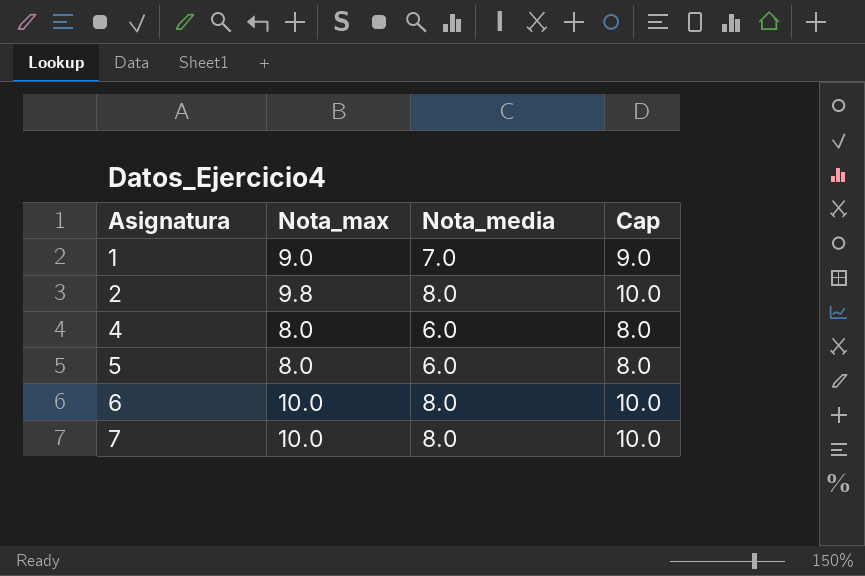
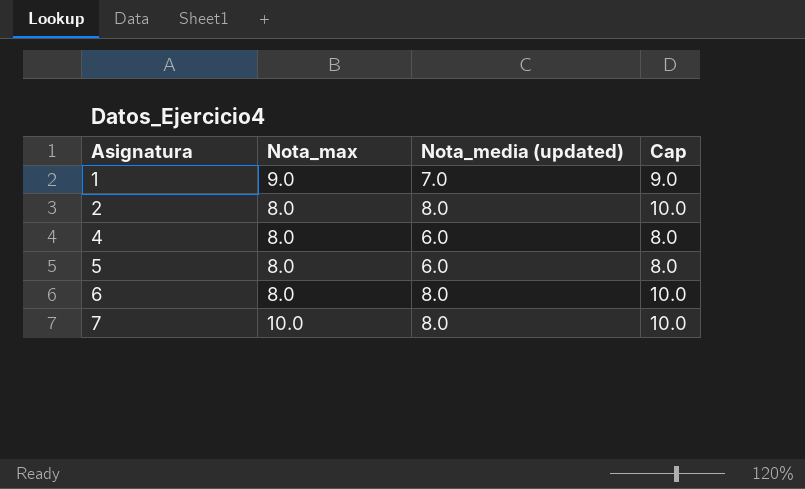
column name: Nota_media -> Nota_media (updated)
2 | Nota_max: 9.8 -> 8.0
6 | Nota_max: 10.0 -> 8.0

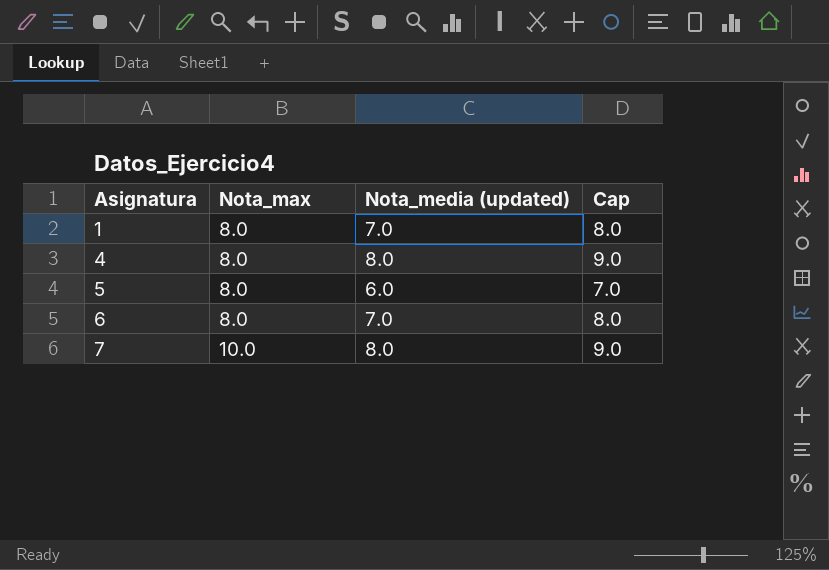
column Cap | formula: [Nota_media (updated)] + 2 -> [Nota_media (updated)] + 1
row 2: 8.0 | 8.0 | 10.0 -> none
1 | Nota_max: 9.0 -> 8.0
4 | Nota_media (updated): 6.0 -> 8.0
6 | Nota_media (updated): 8.0 -> 7.0

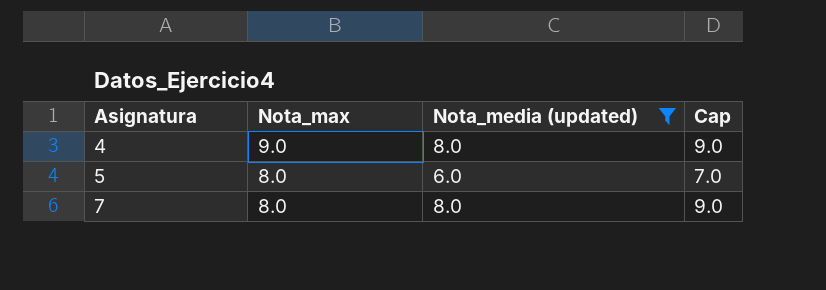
filter: none -> Nota_media (updated) != 7.0
4 | Nota_max: 8.0 -> 9.0
7 | Nota_max: 10.0 -> 8.0

